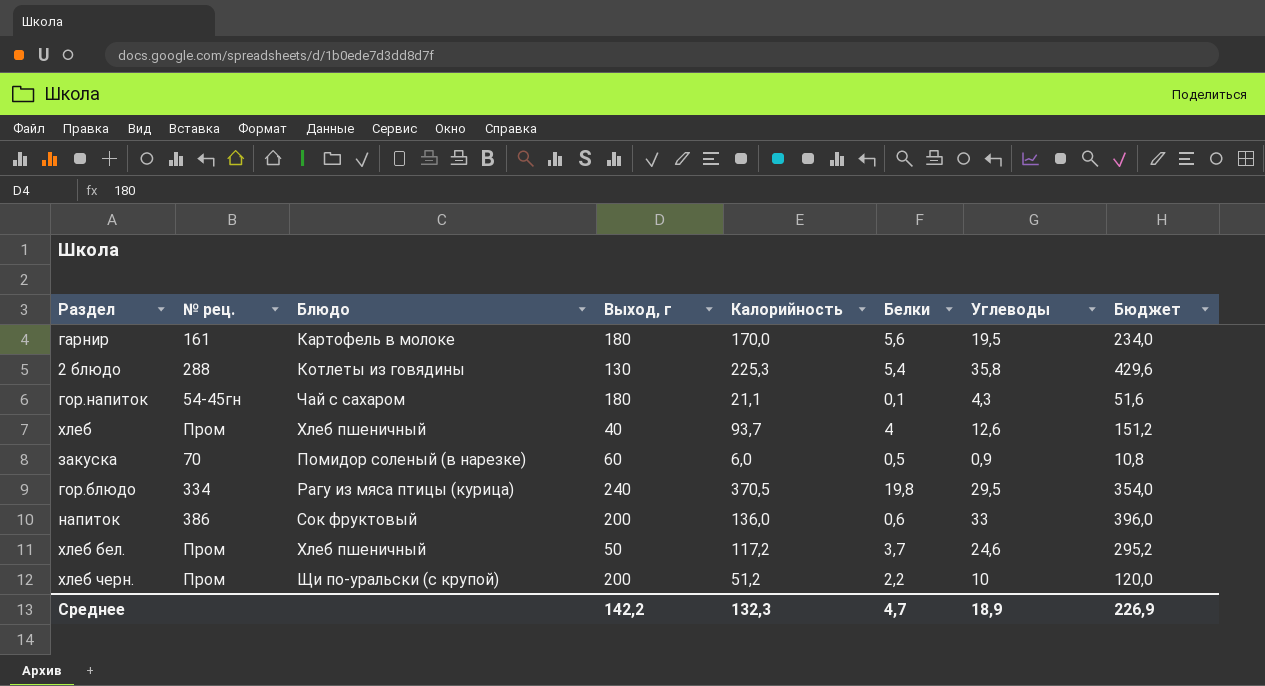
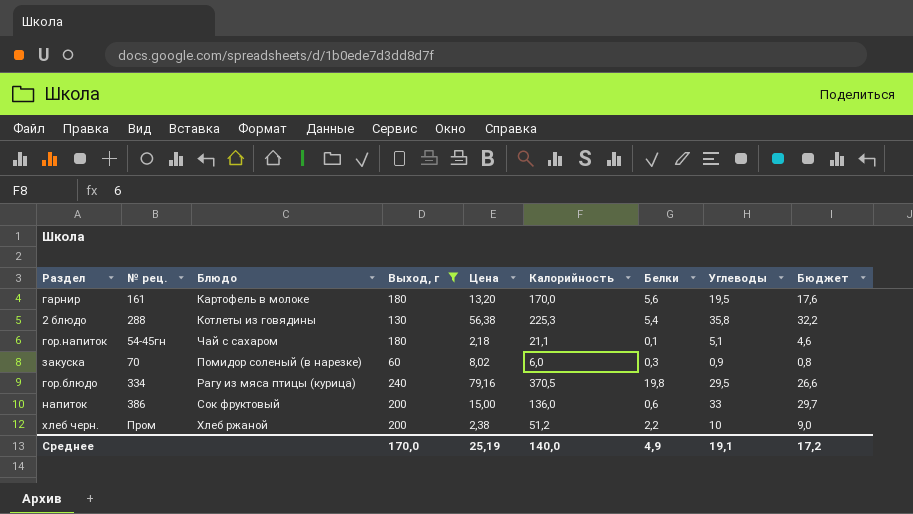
filter: none -> Выход, г >= 60
column Цена | position: none -> 5
column Бюджет | formula: [Углеводы] * 12 -> [Углеводы] * 0,9
гор.напиток | Углеводы: 4,3 -> 5,1
закуска | Белки: 0,5 -> 0,3
хлеб черн. | Блюдо: Щи по-уральски (с крупой) -> Хлеб ржаной
Среднее | Выход, г: 142,2 -> 170,0
Среднее | Калорийность: 132,3 -> 140,0
Среднее | Белки: 4,7 -> 4,9
Среднее | Углеводы: 18,9 -> 19,1
Среднее | Бюджет: 226,9 -> 17,2

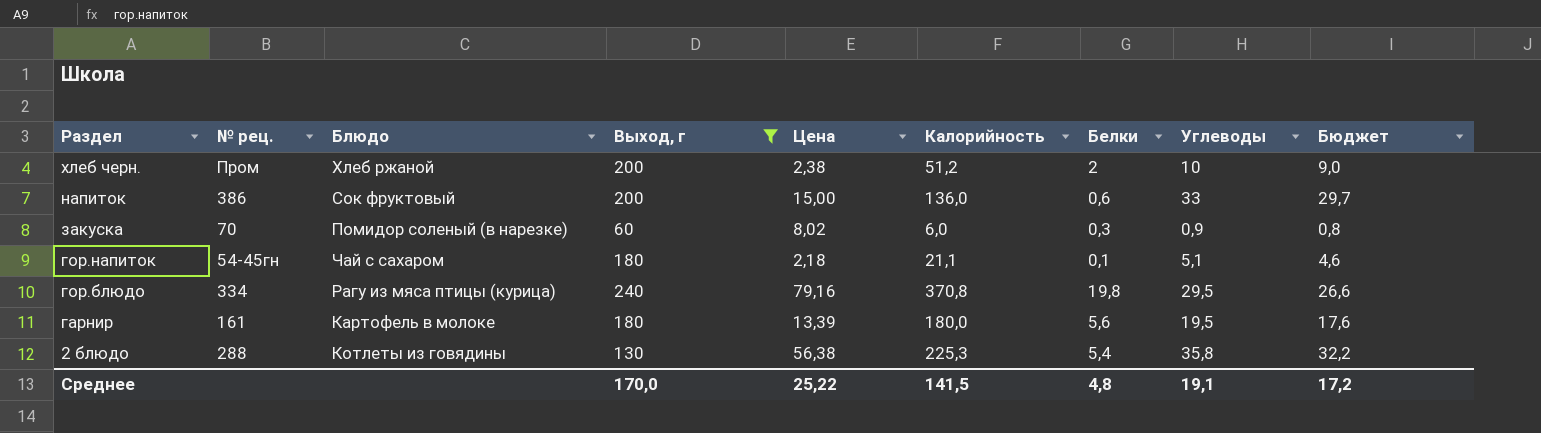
row order: none -> Раздел descending
хлеб черн. | Белки: 2,2 -> 2
гор.блюдо | Калорийность: 370,5 -> 370,8
гарнир | Цена: 13,20 -> 13,39
гарнир | Калорийность: 170,0 -> 180,0
Среднее | Цена: 25,19 -> 25,22
Среднее | Калорийность: 140,0 -> 141,5
Среднее | Белки: 4,9 -> 4,8

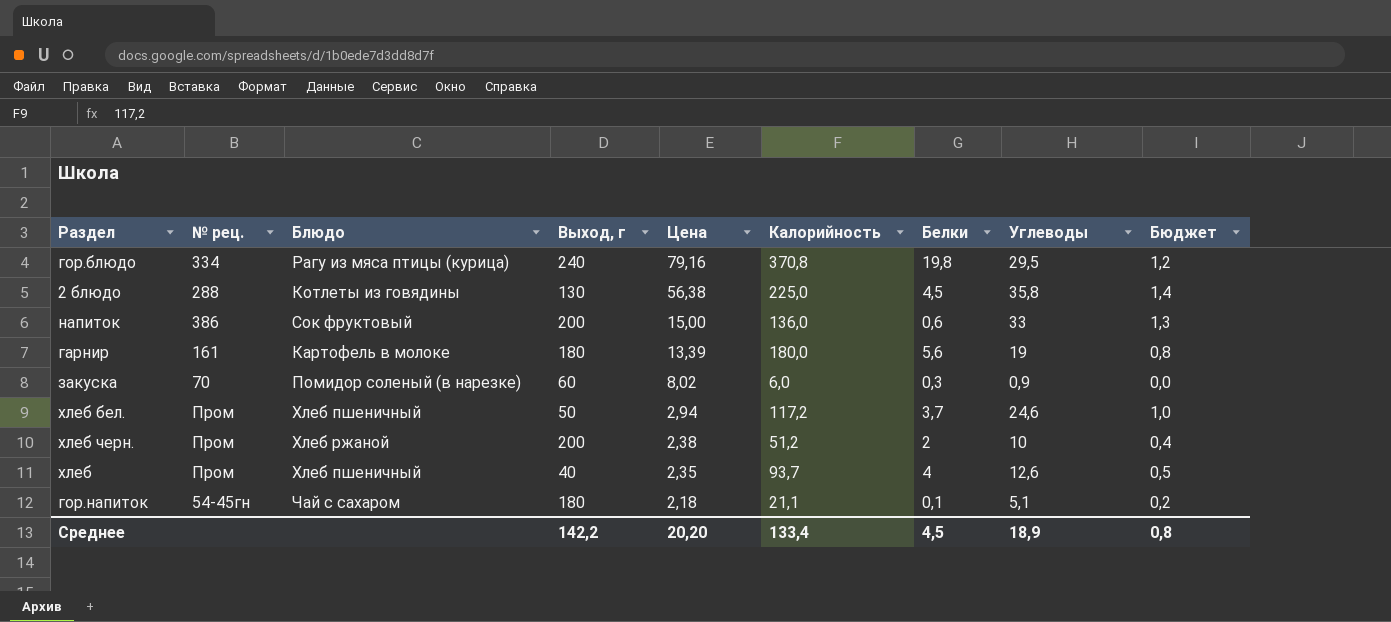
filter: Выход, г >= 60 -> none
row order: Раздел descending -> Цена descending
column Бюджет | formula: [Углеводы] * 0,9 -> [Углеводы] * 0,04
2 блюдо | Калорийность: 225,3 -> 225,0
2 блюдо | Белки: 5,4 -> 4,5
гарнир | Углеводы: 19,5 -> 19
Среднее | Выход, г: 170,0 -> 142,2
Среднее | Цена: 25,22 -> 20,20
Среднее | Калорийность: 141,5 -> 133,4
Среднее | Белки: 4,8 -> 4,5
Среднее | Углеводы: 19,1 -> 18,9
Среднее | Бюджет: 17,2 -> 0,8

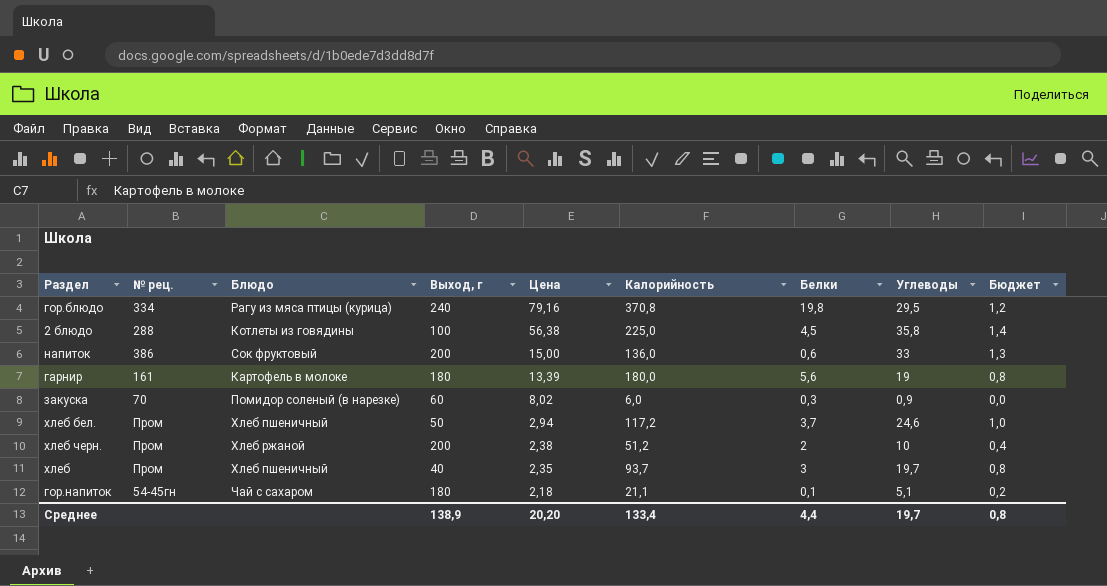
2 блюдо | Выход, г: 130 -> 100
хлеб | Белки: 4 -> 3
хлеб | Углеводы: 12,6 -> 19,7
хлеб | Бюджет: 0,5 -> 0,8
Среднее | Выход, г: 142,2 -> 138,9
Среднее | Белки: 4,5 -> 4,4
Среднее | Углеводы: 18,9 -> 19,7

